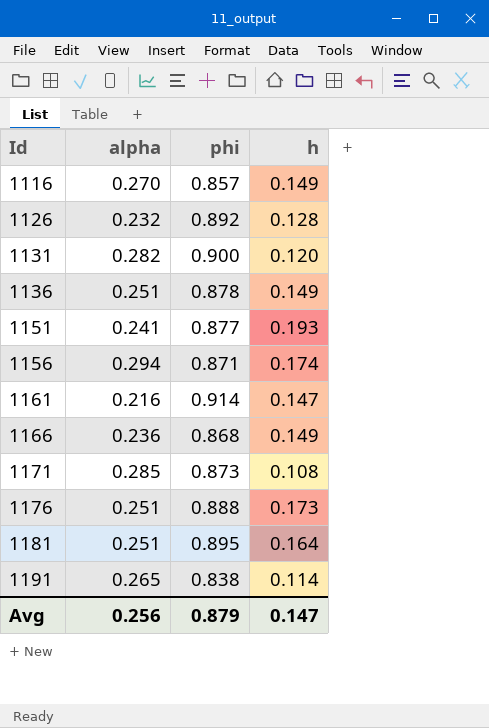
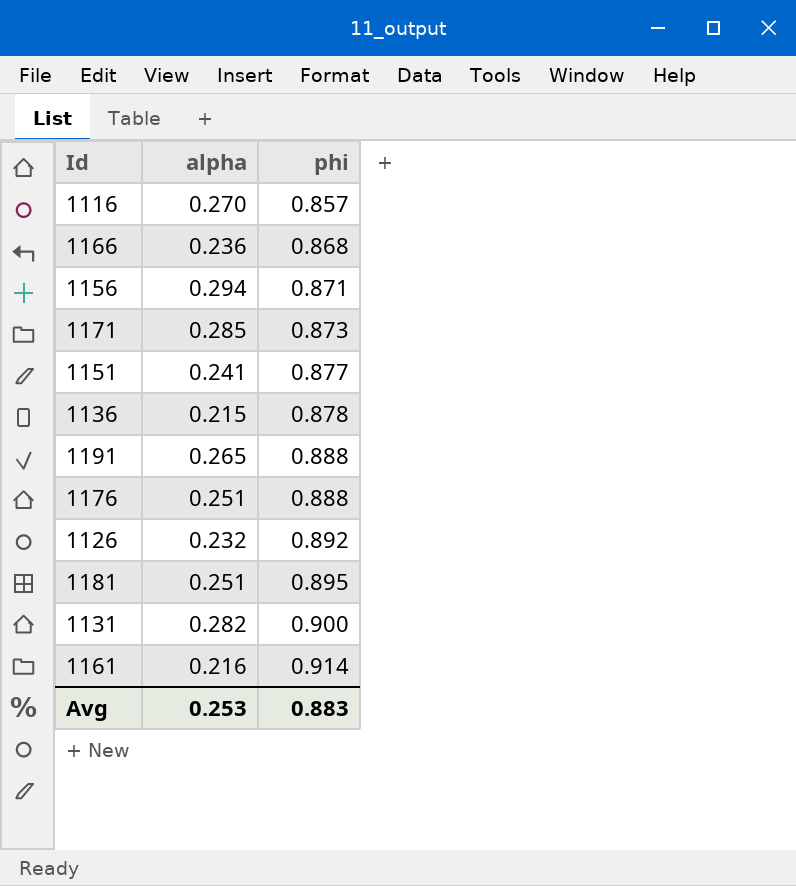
row order: Id ascending -> phi ascending
column h | position: 4 -> none
1136 | alpha: 0.251 -> 0.215
1191 | phi: 0.838 -> 0.888
Avg | alpha: 0.256 -> 0.253
Avg | phi: 0.879 -> 0.883

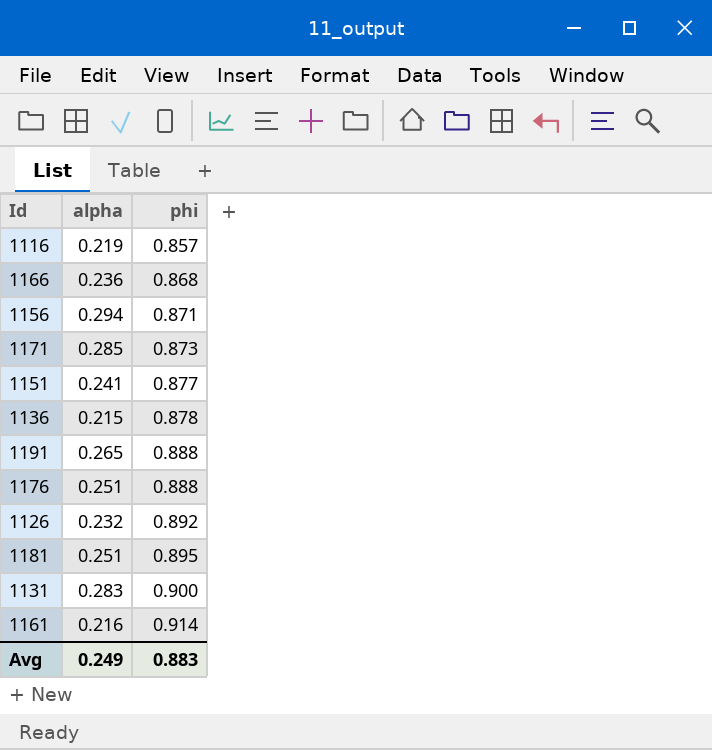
1116 | alpha: 0.270 -> 0.219
1131 | alpha: 0.282 -> 0.283
Avg | alpha: 0.253 -> 0.249

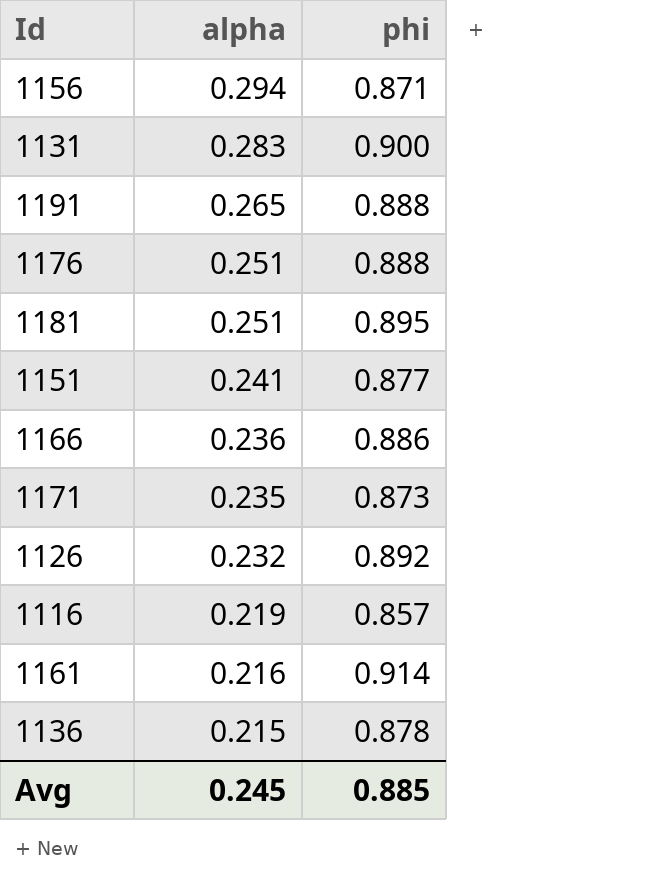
row order: phi ascending -> alpha descending
1166 | phi: 0.868 -> 0.886
1171 | alpha: 0.285 -> 0.235
Avg | alpha: 0.249 -> 0.245
Avg | phi: 0.883 -> 0.885

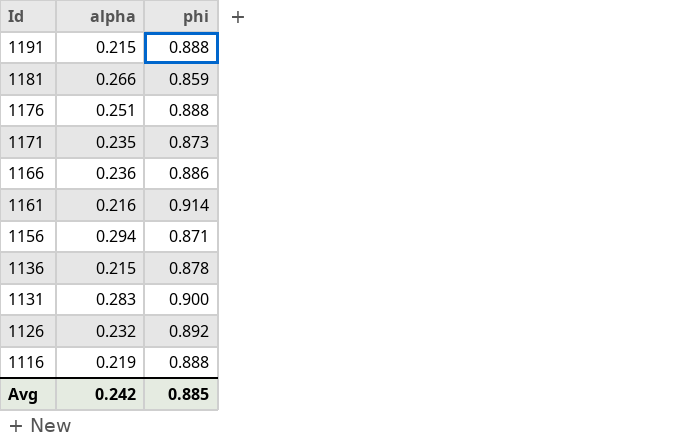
row order: alpha descending -> Id descending
row 1151: 0.241 | 0.877 -> none
1191 | alpha: 0.265 -> 0.215
1181 | alpha: 0.251 -> 0.266
1181 | phi: 0.895 -> 0.859
1116 | phi: 0.857 -> 0.888
Avg | alpha: 0.245 -> 0.242

